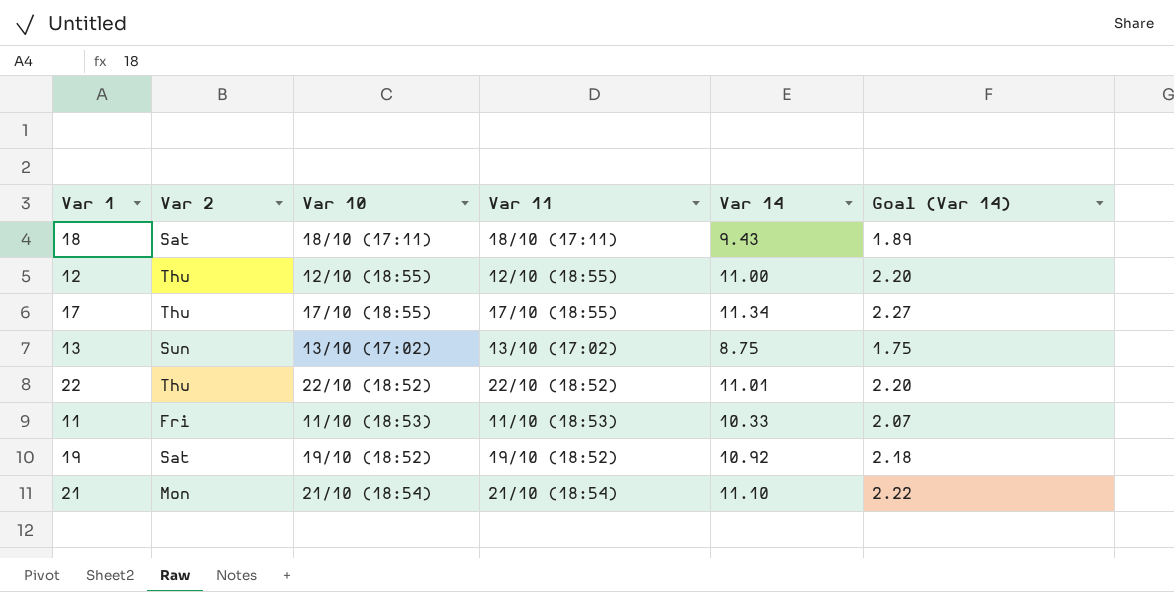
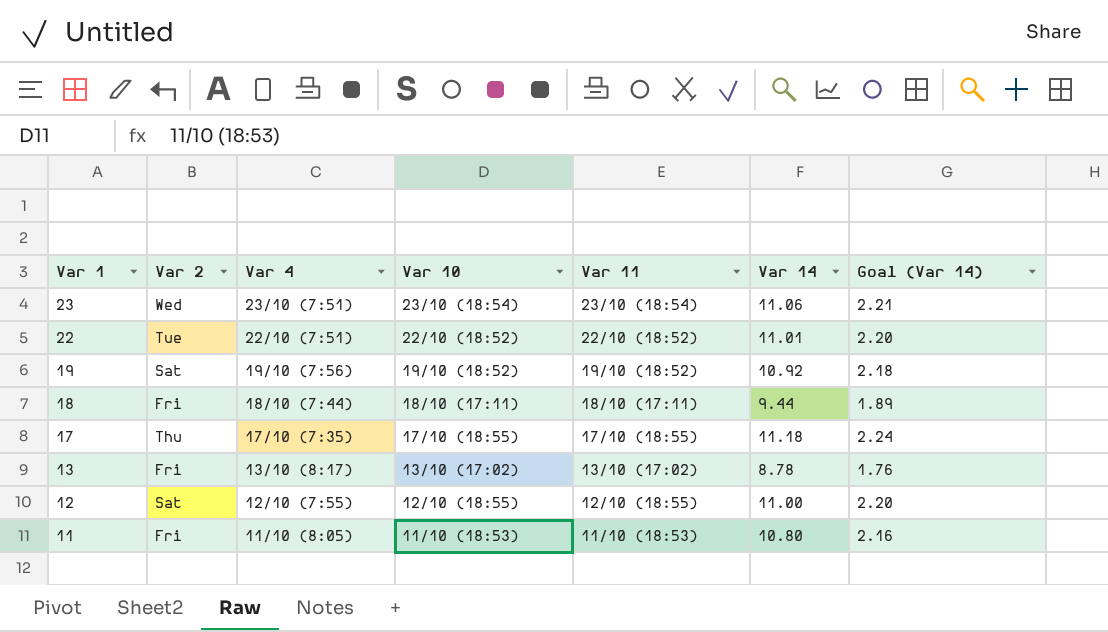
row order: none -> Var 1 descending
column Var 4 | position: none -> 3
row 21: Mon | 21/10 (18:54) | 21/10 (18:54) | 11.10 | 2.22 -> none
row 23: none -> Wed | 23/10 (7:51) | 23/10 (18:54) | 23/10 (18:54) | 11.06 | 2.21
22 | Var 2: Thu -> Tue
18 | Var 2: Sat -> Fri
18 | Var 14: 9.43 -> 9.44
17 | Var 14: 11.34 -> 11.18
17 | Goal (Var 14): 2.27 -> 2.24
13 | Var 2: Sun -> Fri
13 | Var 14: 8.75 -> 8.78
13 | Goal (Var 14): 1.75 -> 1.76
12 | Var 2: Thu -> Sat
11 | Var 14: 10.33 -> 10.80
11 | Goal (Var 14): 2.07 -> 2.16

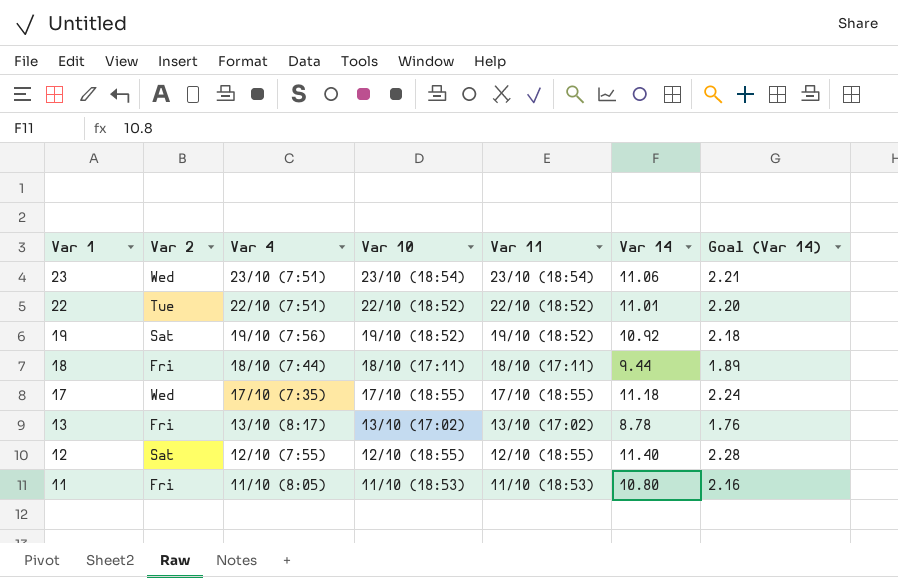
17 | Var 2: Thu -> Wed
12 | Var 14: 11.00 -> 11.40
12 | Goal (Var 14): 2.20 -> 2.28

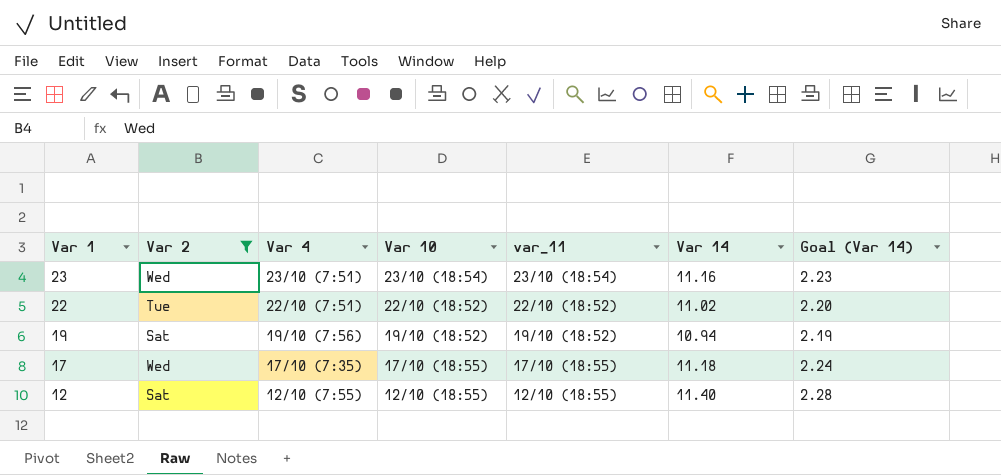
filter: none -> Var 2 != Fri
column name: Var 11 -> var_11
23 | Var 14: 11.06 -> 11.16
23 | Goal (Var 14): 2.21 -> 2.23
22 | Var 14: 11.01 -> 11.02
19 | Var 14: 10.92 -> 10.94
19 | Goal (Var 14): 2.18 -> 2.19

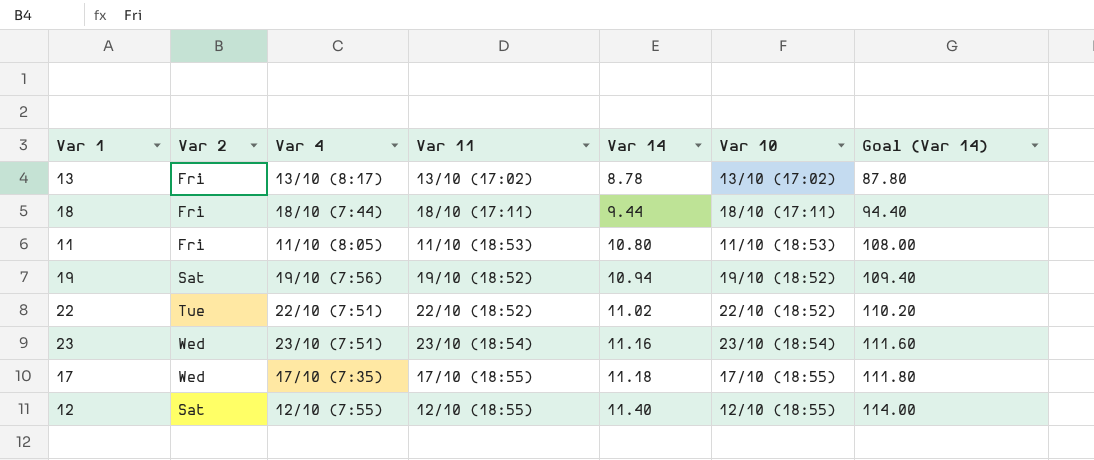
filter: Var 2 != Fri -> none
row order: Var 1 descending -> Var 14 ascending
column name: var_11 -> Var 11
column Var 10 | position: 4 -> 6
column Goal (Var 14) | formula: [Var 14] * 0.2 -> [Var 14] * 10

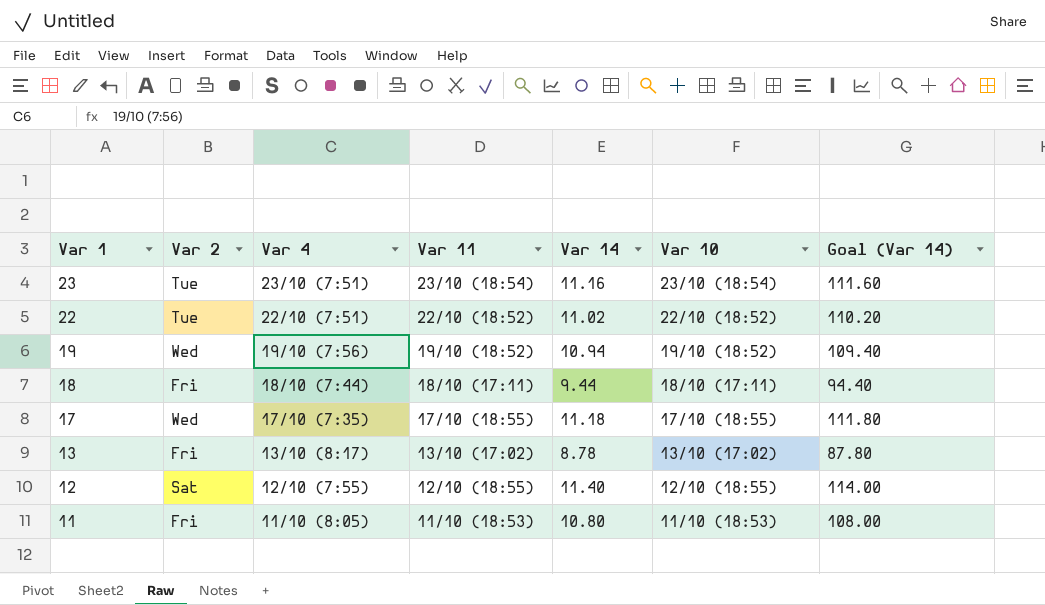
row order: Var 14 ascending -> Var 1 descending
23 | Var 2: Wed -> Tue
19 | Var 2: Sat -> Wed

